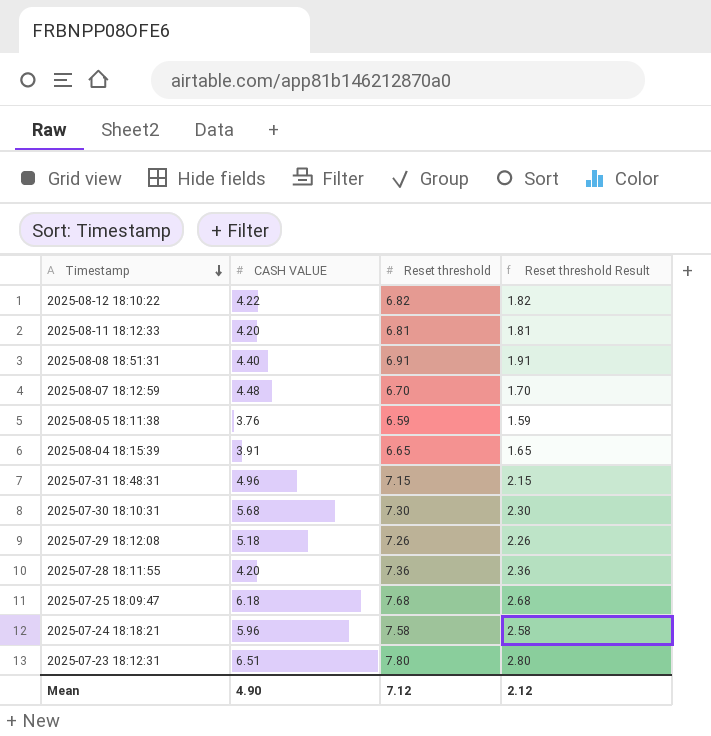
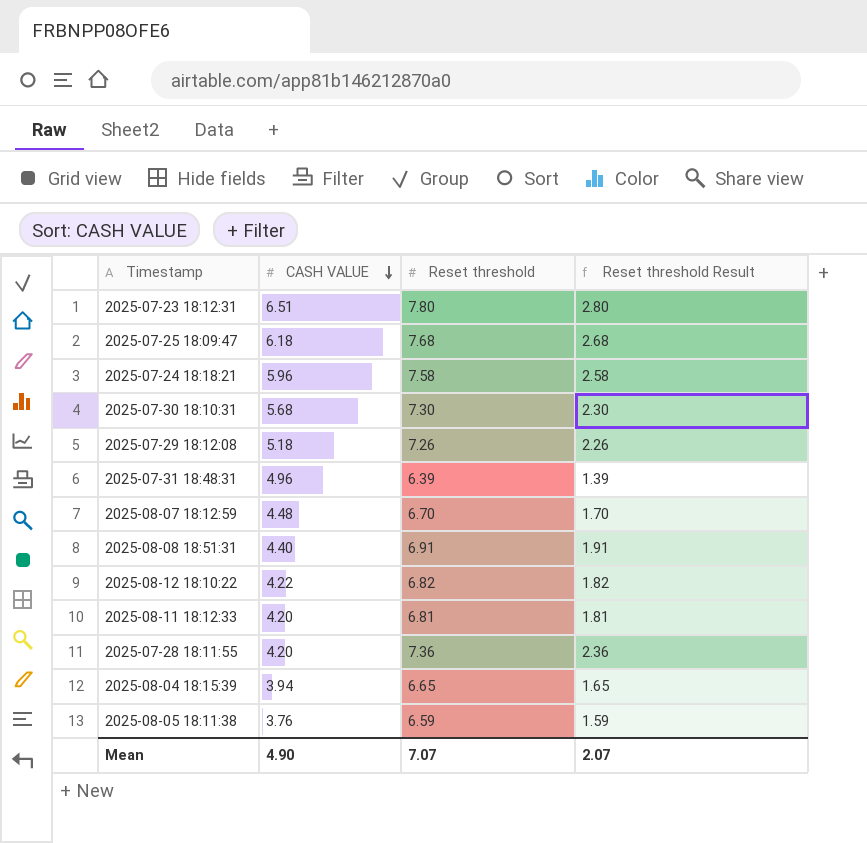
row order: Timestamp descending -> CASH VALUE descending
2025-07-31 18:48:31 | Reset threshold: 7.15 -> 6.39
2025-07-31 18:48:31 | Reset threshold Result: 2.15 -> 1.39
2025-08-04 18:15:39 | CASH VALUE: 3.91 -> 3.94
Mean | Reset threshold: 7.12 -> 7.07
Mean | Reset threshold Result: 2.12 -> 2.07

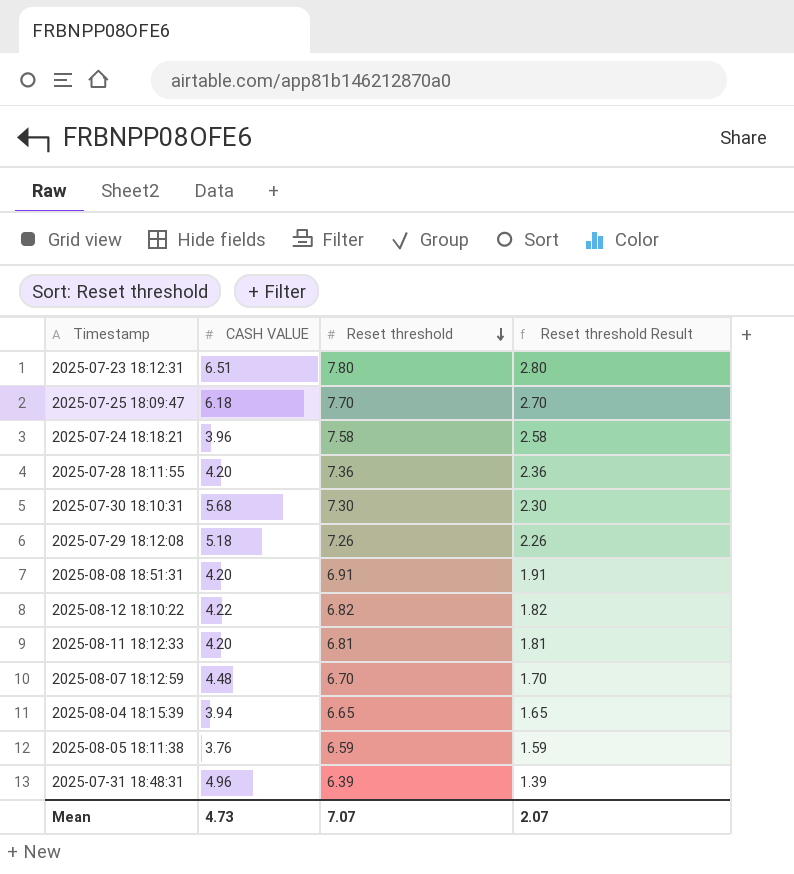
row order: CASH VALUE descending -> Reset threshold descending
2025-07-25 18:09:47 | Reset threshold: 7.68 -> 7.70
2025-07-25 18:09:47 | Reset threshold Result: 2.68 -> 2.70
2025-07-24 18:18:21 | CASH VALUE: 5.96 -> 3.96
2025-08-08 18:51:31 | CASH VALUE: 4.40 -> 4.20
Mean | CASH VALUE: 4.90 -> 4.73

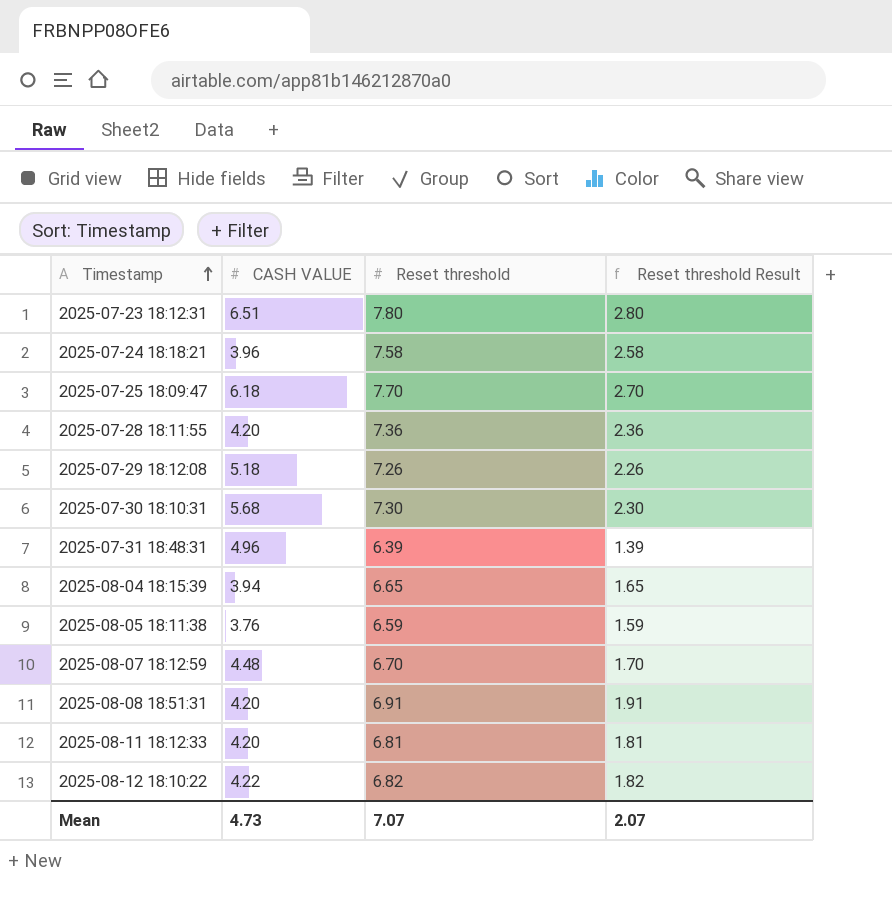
row order: Reset threshold descending -> Timestamp ascending

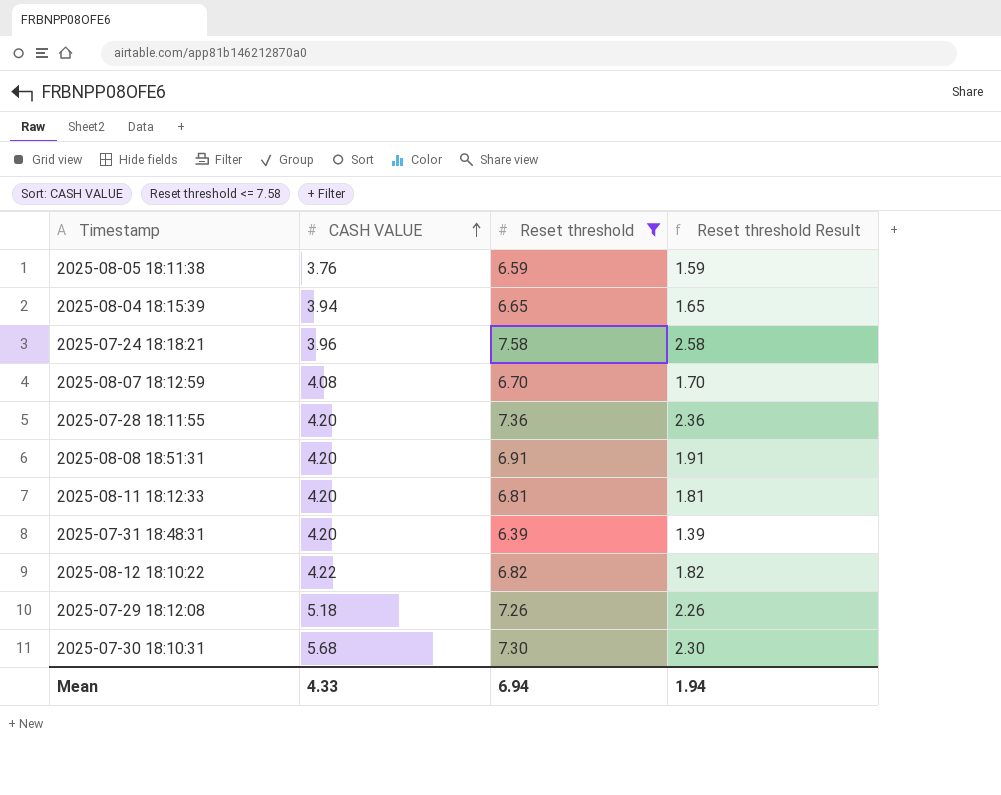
filter: none -> Reset threshold <= 7.58
row order: Timestamp ascending -> CASH VALUE ascending
2025-08-07 18:12:59 | CASH VALUE: 4.48 -> 4.08
2025-07-31 18:48:31 | CASH VALUE: 4.96 -> 4.20
Mean | CASH VALUE: 4.73 -> 4.33
Mean | Reset threshold: 7.07 -> 6.94
Mean | Reset threshold Result: 2.07 -> 1.94

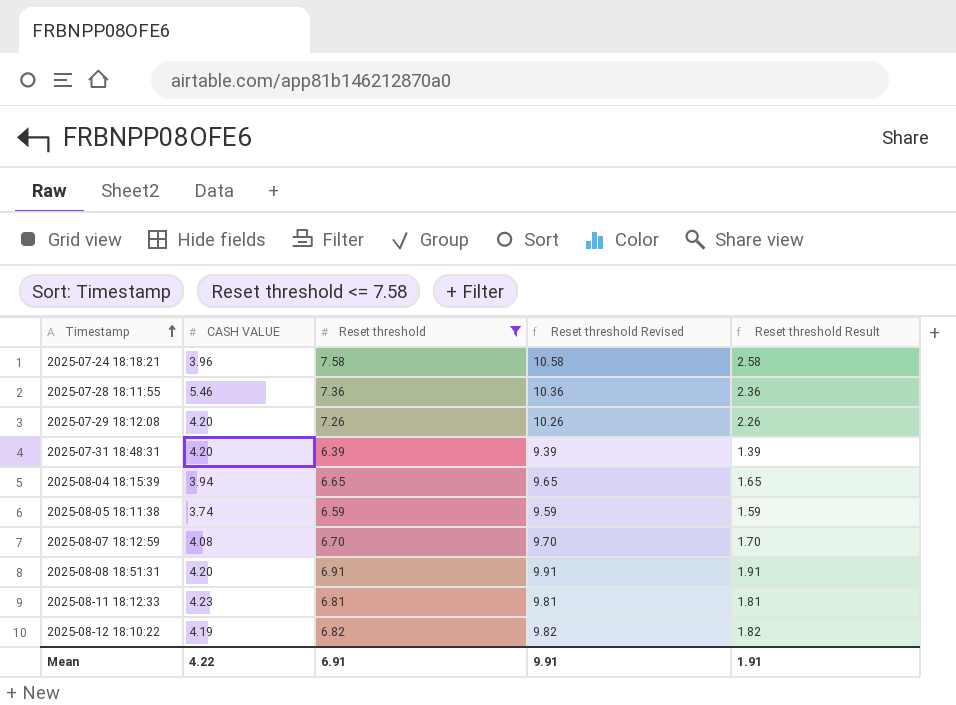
row order: CASH VALUE ascending -> Timestamp ascending
column Reset threshold Revised | formula: none -> [Reset threshold] + 3
row 2025-07-30 18:10:31: 5.68 | 7.30 | 2.30 -> none
2025-07-28 18:11:55 | CASH VALUE: 4.20 -> 5.46
2025-07-29 18:12:08 | CASH VALUE: 5.18 -> 4.20
2025-08-05 18:11:38 | CASH VALUE: 3.76 -> 3.74
2025-08-11 18:12:33 | CASH VALUE: 4.20 -> 4.23
2025-08-12 18:10:22 | CASH VALUE: 4.22 -> 4.19
Mean | CASH VALUE: 4.33 -> 4.22
Mean | Reset threshold: 6.94 -> 6.91
Mean | Reset threshold Result: 1.94 -> 1.91

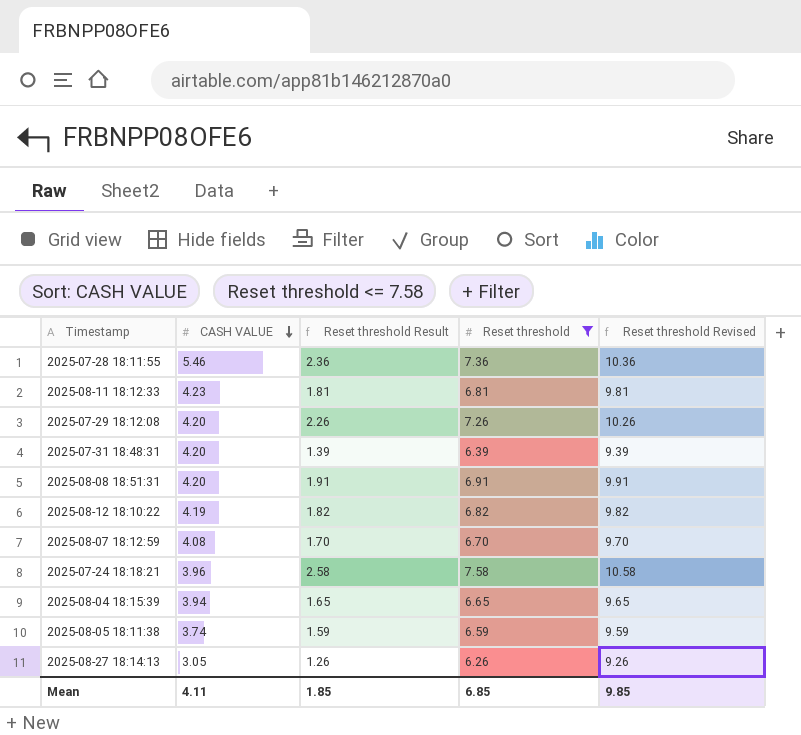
row order: Timestamp ascending -> CASH VALUE descending
column Reset threshold Result | position: 5 -> 3
row 2025-08-27 18:14:13: none -> 3.05 | 1.26 | 6.26 | 9.26
Mean | CASH VALUE: 4.22 -> 4.11
Mean | Reset threshold Result: 1.91 -> 1.85
Mean | Reset threshold: 6.91 -> 6.85
Mean | Reset threshold Revised: 9.91 -> 9.85

